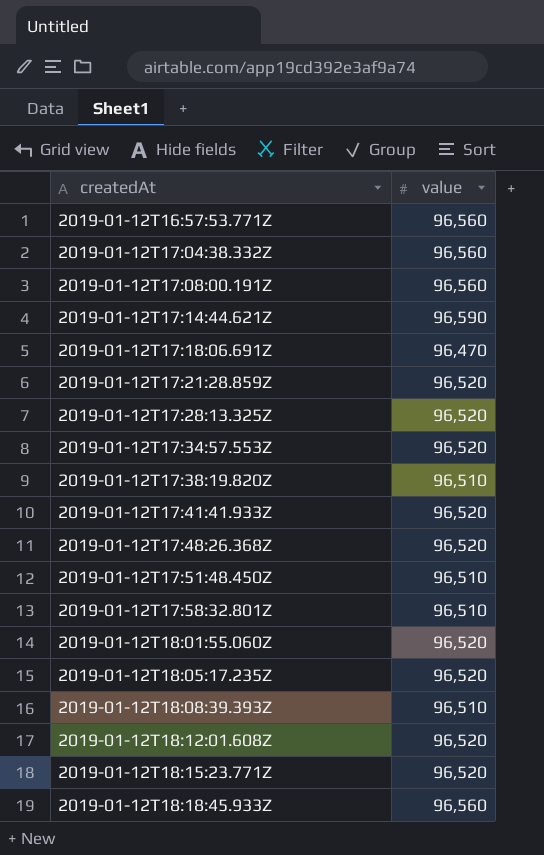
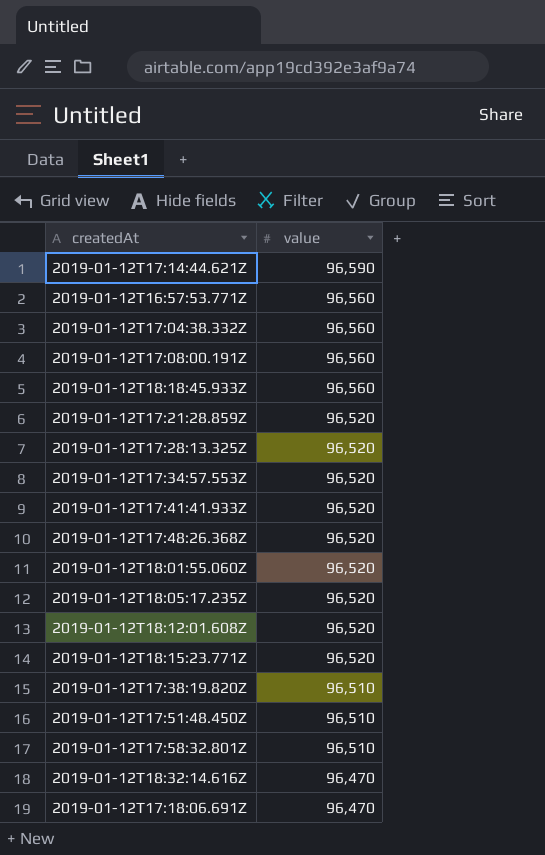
row order: createdAt ascending -> value descending
row 2019-01-12T18:08:39.393Z: 96,510 -> none
row 2019-01-12T18:32:14.616Z: none -> 96,470

